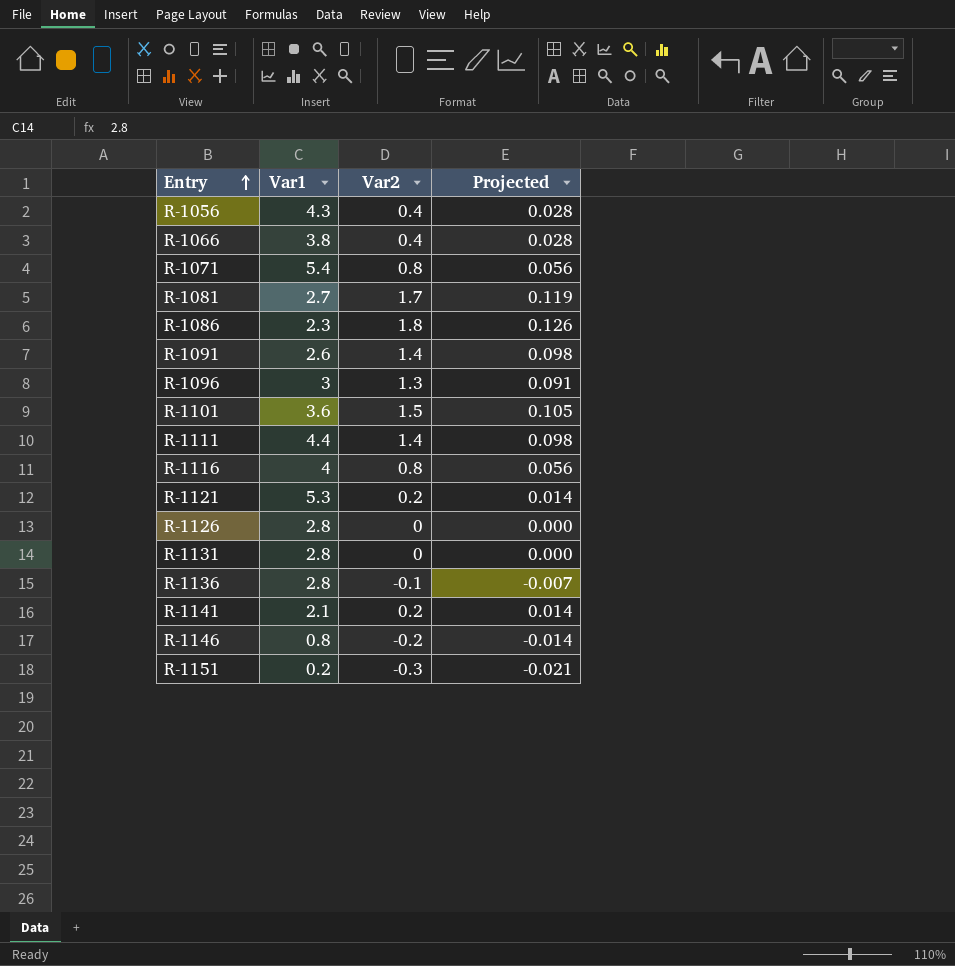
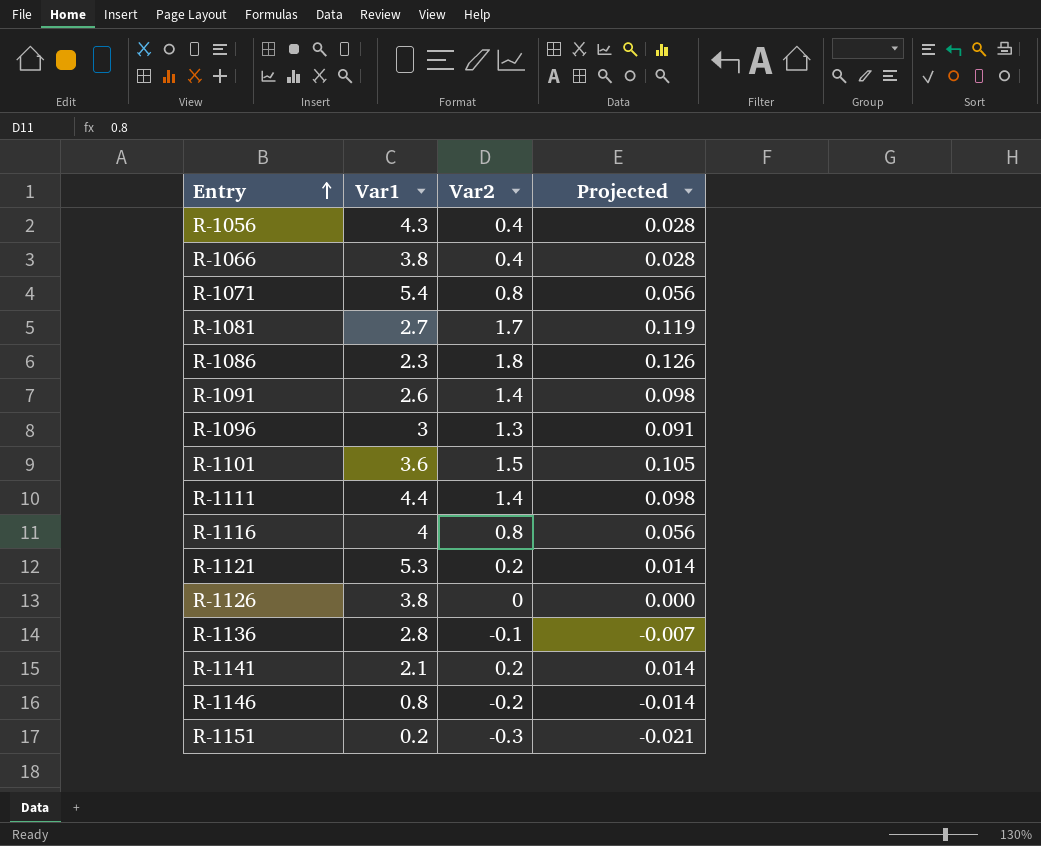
row R-1131: 2.8 | 0 | 0.000 -> none
R-1126 | Var1: 2.8 -> 3.8

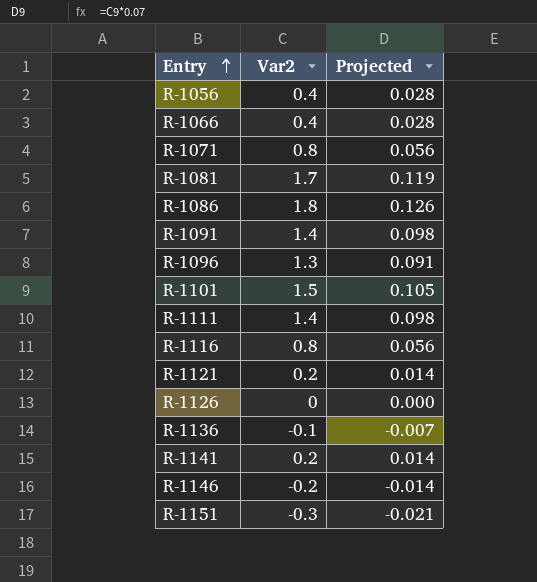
column Var1 | position: 2 -> none

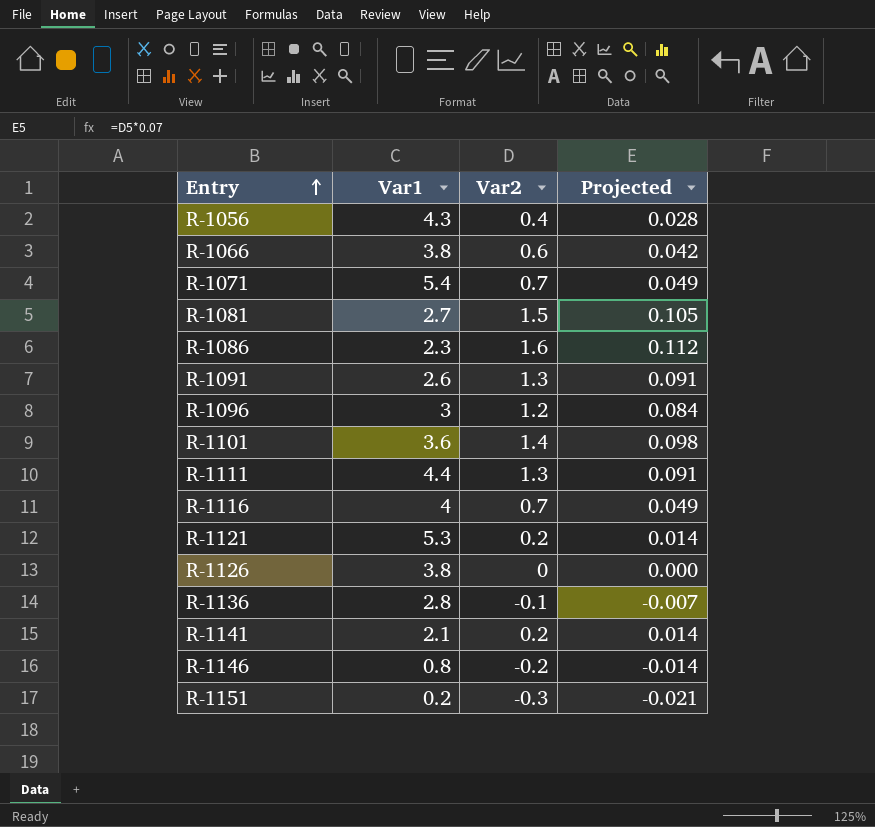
column Var1 | position: none -> 2
R-1066 | Var2: 0.4 -> 0.6
R-1066 | Projected: 0.028 -> 0.042
R-1071 | Var2: 0.8 -> 0.7
R-1071 | Projected: 0.056 -> 0.049
R-1081 | Var2: 1.7 -> 1.5
R-1081 | Projected: 0.119 -> 0.105
R-1086 | Var2: 1.8 -> 1.6
R-1086 | Projected: 0.126 -> 0.112
R-1091 | Var2: 1.4 -> 1.3
R-1091 | Projected: 0.098 -> 0.091
R-1096 | Var2: 1.3 -> 1.2
R-1096 | Projected: 0.091 -> 0.084
R-1101 | Var2: 1.5 -> 1.4
R-1101 | Projected: 0.105 -> 0.098
R-1111 | Var2: 1.4 -> 1.3
R-1111 | Projected: 0.098 -> 0.091
R-1116 | Var2: 0.8 -> 0.7
R-1116 | Projected: 0.056 -> 0.049

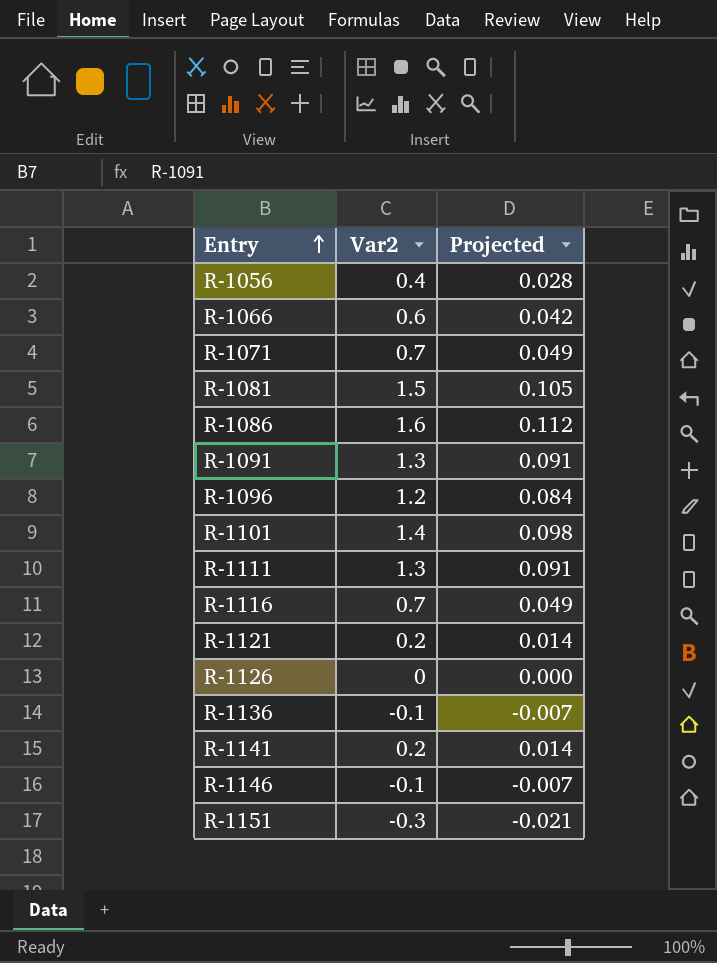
column Var1 | position: 2 -> none
R-1146 | Var2: -0.2 -> -0.1
R-1146 | Projected: -0.014 -> -0.007

